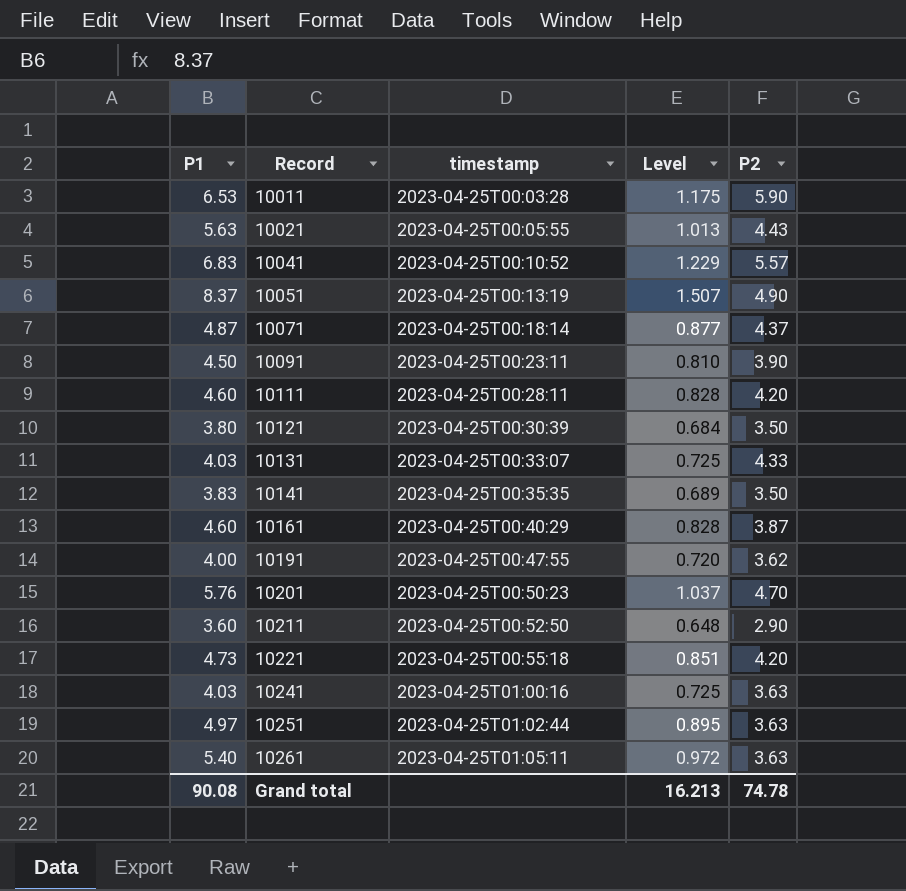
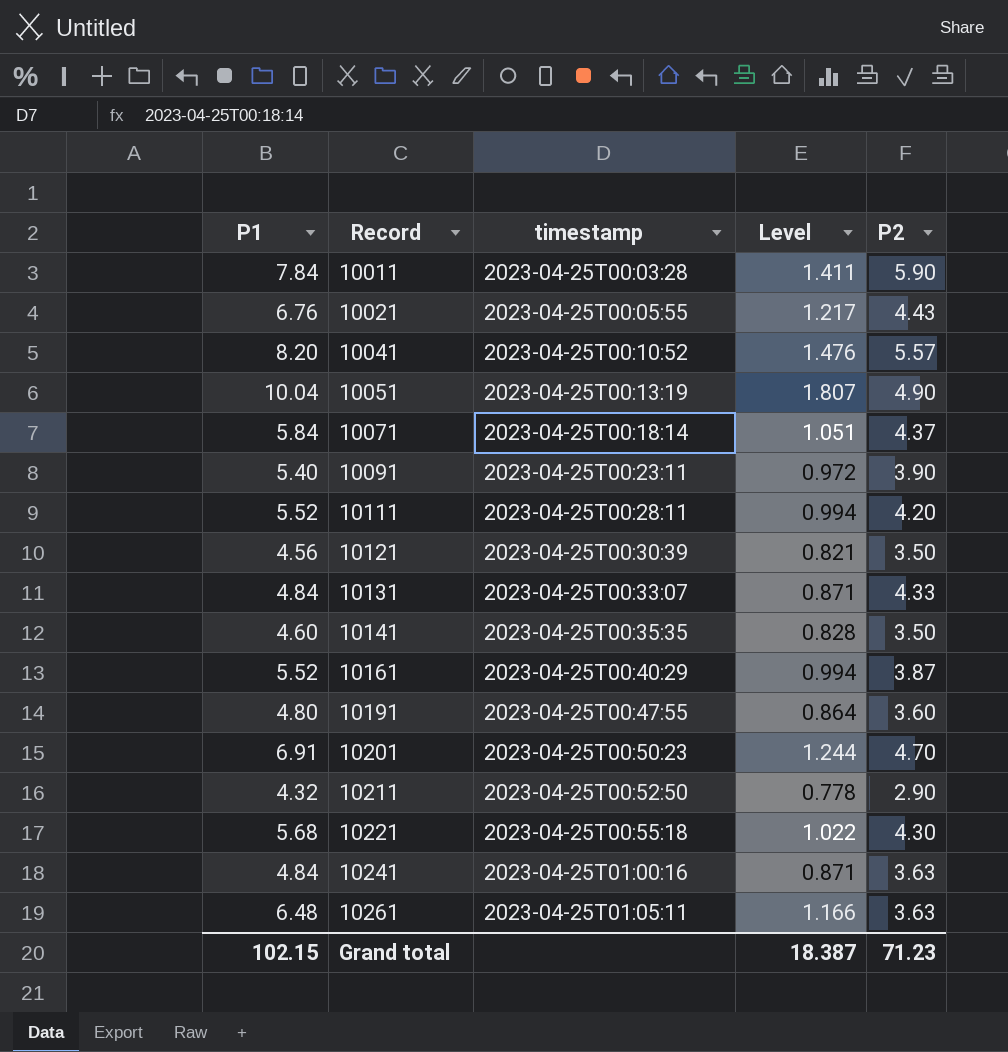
row 10251: 4.97 | 2023-04-25T01:02:44 | 0.895 | 3.63 -> none
10011 | P1: 6.53 -> 7.84
10011 | Level: 1.175 -> 1.411
10021 | P1: 5.63 -> 6.76
10021 | Level: 1.013 -> 1.217
10041 | P1: 6.83 -> 8.20
10041 | Level: 1.229 -> 1.476
10051 | P1: 8.37 -> 10.04
10051 | Level: 1.507 -> 1.807
10071 | P1: 4.87 -> 5.84
10071 | Level: 0.877 -> 1.051
10091 | P1: 4.50 -> 5.40
10091 | Level: 0.810 -> 0.972
10111 | P1: 4.60 -> 5.52
10111 | Level: 0.828 -> 0.994
10121 | P1: 3.80 -> 4.56
10121 | Level: 0.684 -> 0.821
10131 | P1: 4.03 -> 4.84
10131 | Level: 0.725 -> 0.871
10141 | P1: 3.83 -> 4.60
10141 | Level: 0.689 -> 0.828
10161 | P1: 4.60 -> 5.52
10161 | Level: 0.828 -> 0.994
10191 | P1: 4.00 -> 4.80
10191 | Level: 0.720 -> 0.864
10191 | P2: 3.62 -> 3.60
10201 | P1: 5.76 -> 6.91
10201 | Level: 1.037 -> 1.244
10211 | P1: 3.60 -> 4.32
10211 | Level: 0.648 -> 0.778
10221 | P1: 4.73 -> 5.68
10221 | Level: 0.851 -> 1.022
10221 | P2: 4.20 -> 4.30
10241 | P1: 4.03 -> 4.84
10241 | Level: 0.725 -> 0.871
10261 | P1: 5.40 -> 6.48
10261 | Level: 0.972 -> 1.166
Grand total | P1: 90.08 -> 102.15
Grand total | Level: 16.213 -> 18.387
Grand total | P2: 74.78 -> 71.23

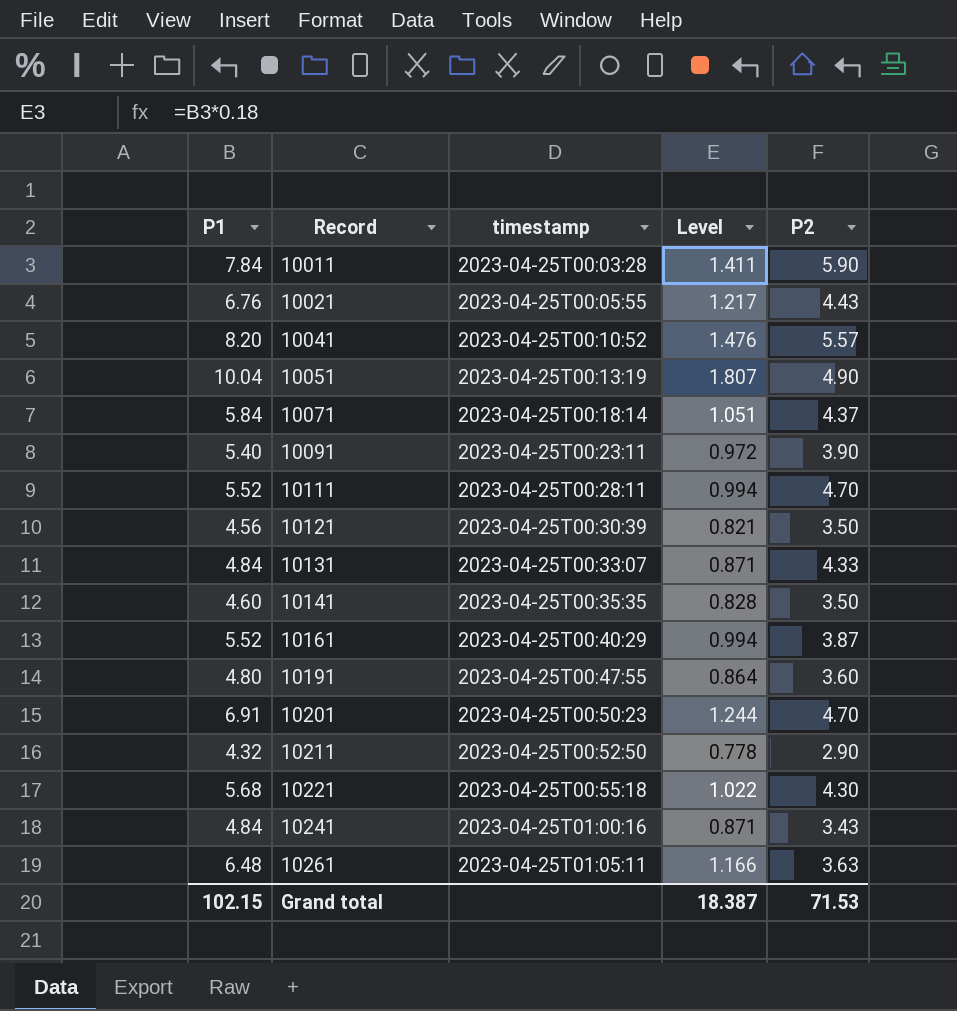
10111 | P2: 4.20 -> 4.70
10241 | P2: 3.63 -> 3.43
Grand total | P2: 71.23 -> 71.53

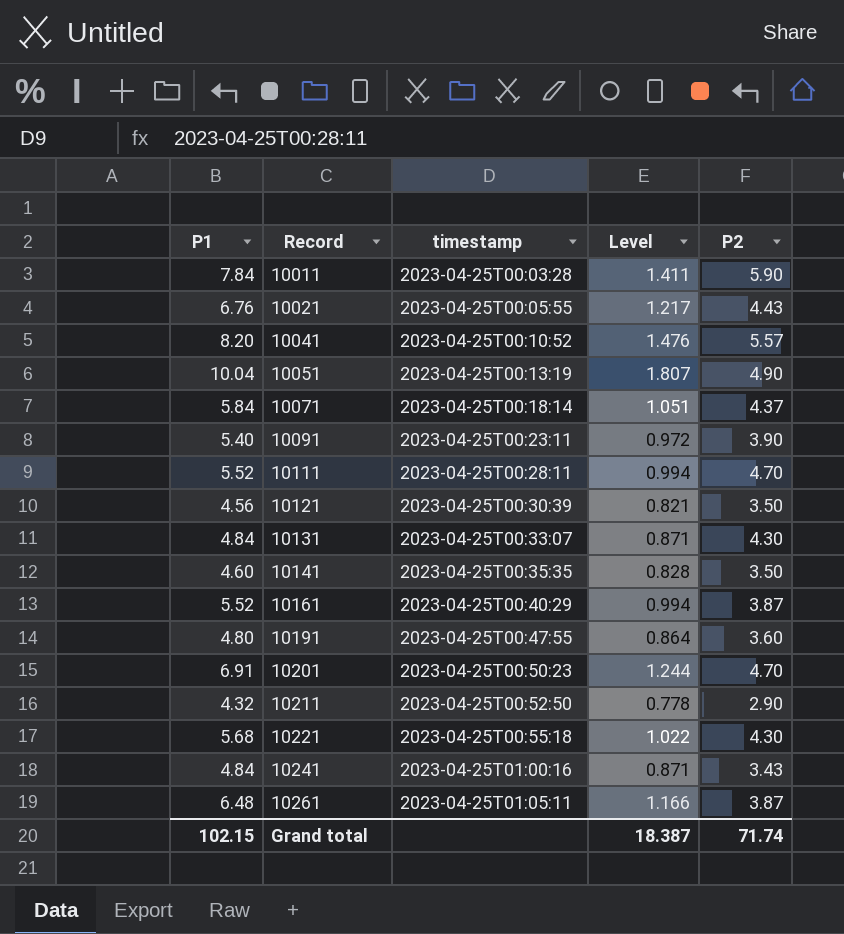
10131 | P2: 4.33 -> 4.30
10261 | P2: 3.63 -> 3.87
Grand total | P2: 71.53 -> 71.74

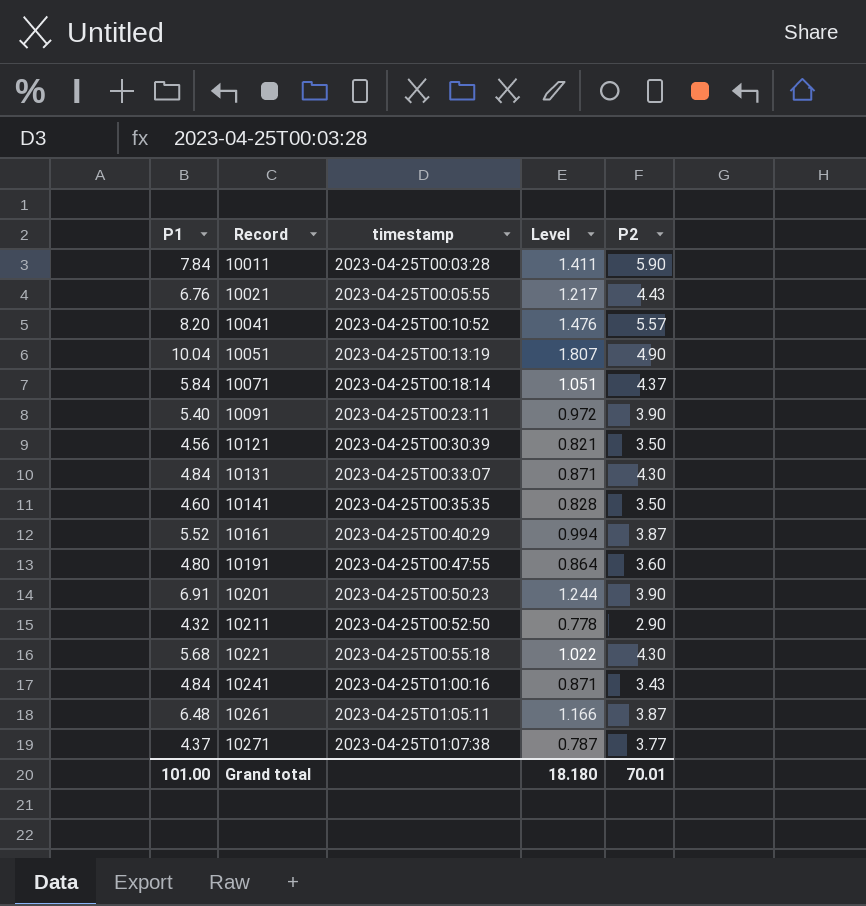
row 10111: 5.52 | 2023-04-25T00:28:11 | 0.994 | 4.70 -> none
10201 | P2: 4.70 -> 3.90
row 10271: none -> 4.37 | 2023-04-25T01:07:38 | 0.787 | 3.77
Grand total | P1: 102.15 -> 101.00
Grand total | Level: 18.387 -> 18.180
Grand total | P2: 71.74 -> 70.01

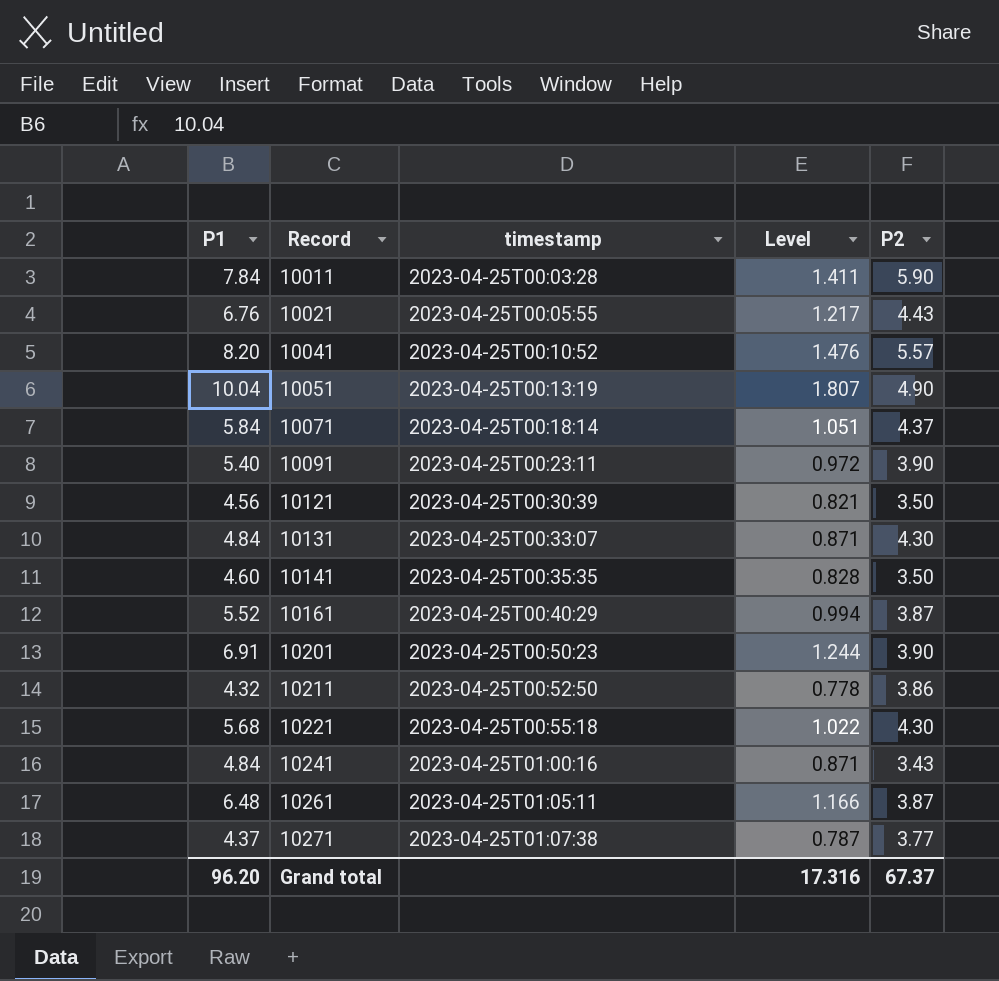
row 10191: 4.80 | 2023-04-25T00:47:55 | 0.864 | 3.60 -> none
10211 | P2: 2.90 -> 3.86
Grand total | P1: 101.00 -> 96.20
Grand total | Level: 18.180 -> 17.316
Grand total | P2: 70.01 -> 67.37

